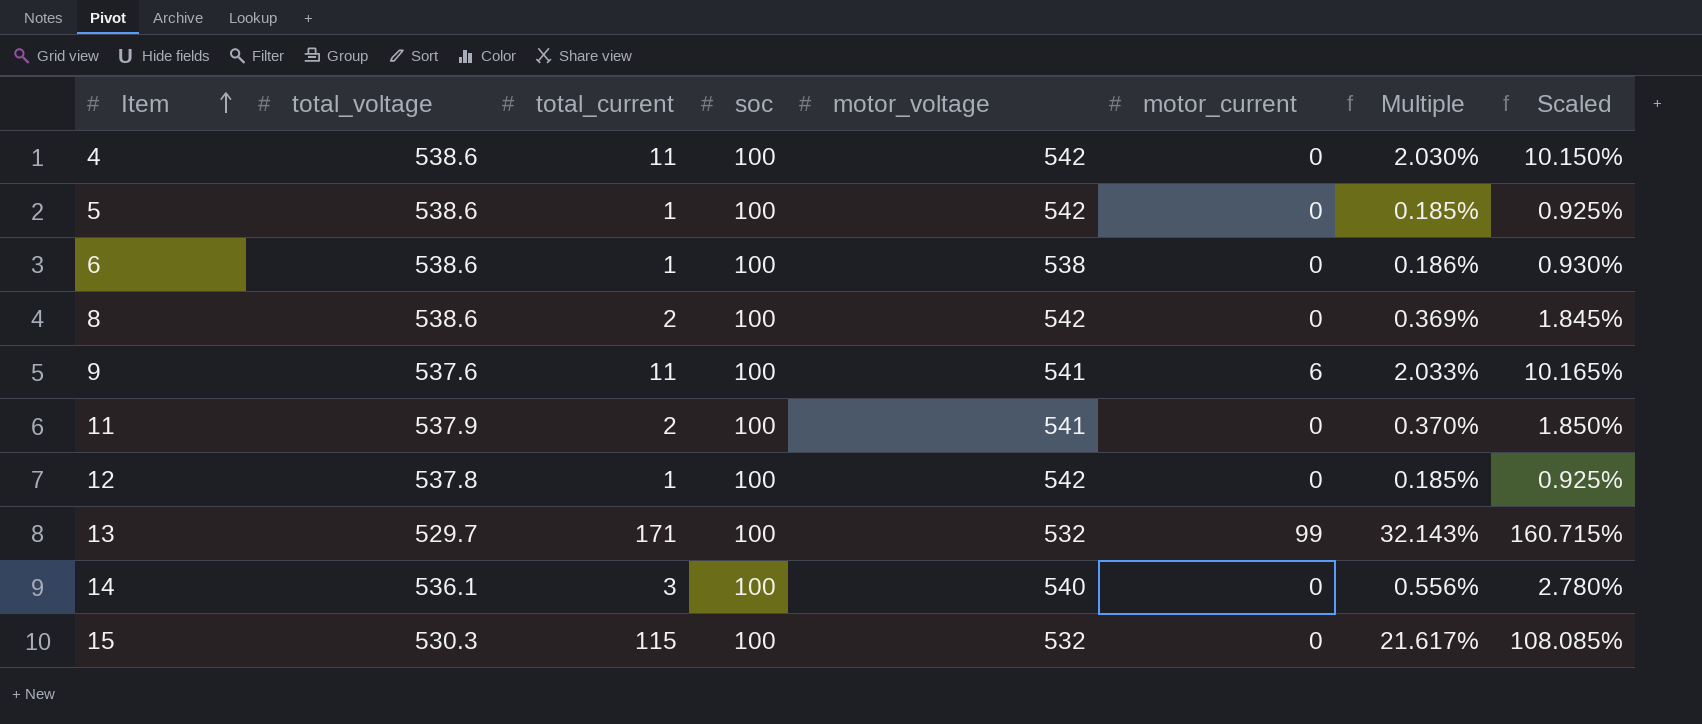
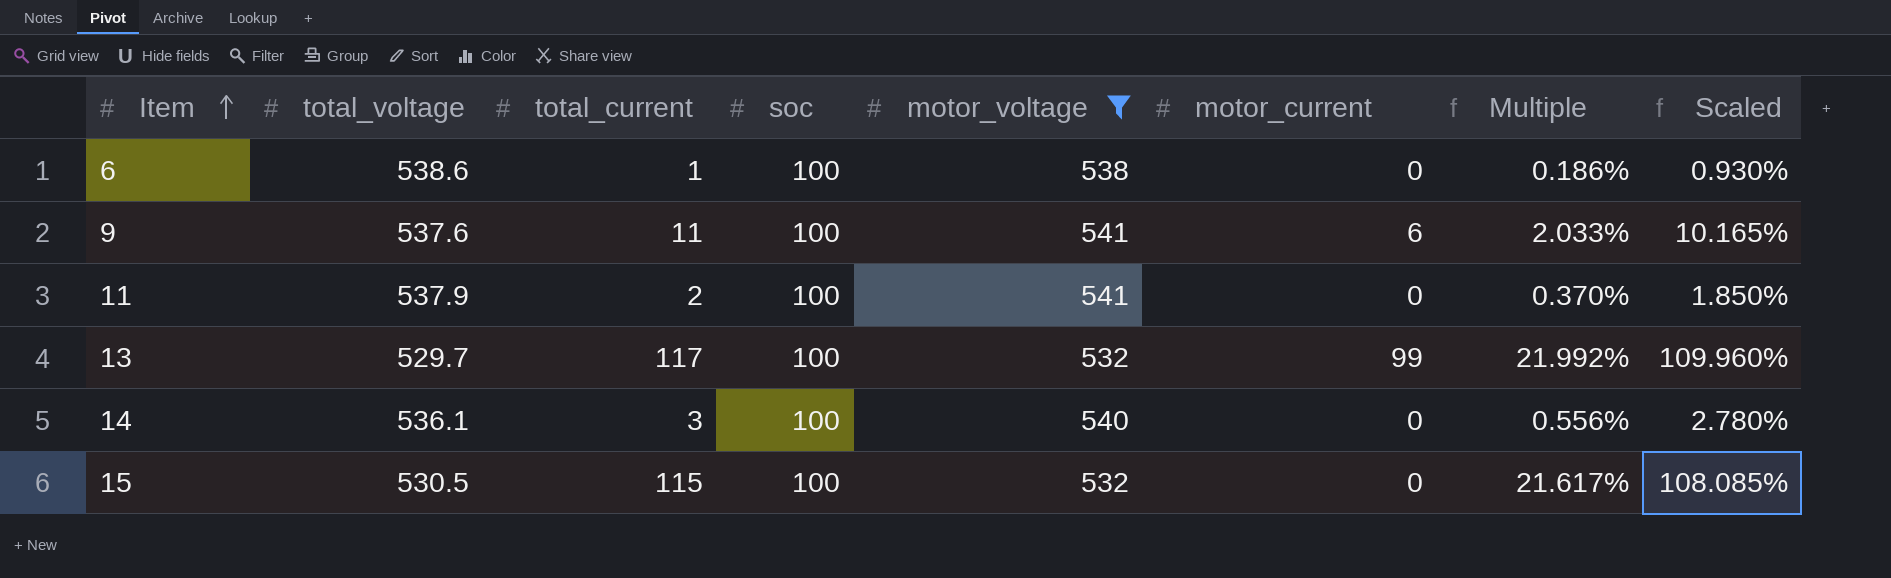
filter: none -> motor_voltage != 542
13 | total_current: 171 -> 117
13 | Multiple: 32.143% -> 21.992%
13 | Scaled: 160.715% -> 109.960%
15 | total_voltage: 530.3 -> 530.5

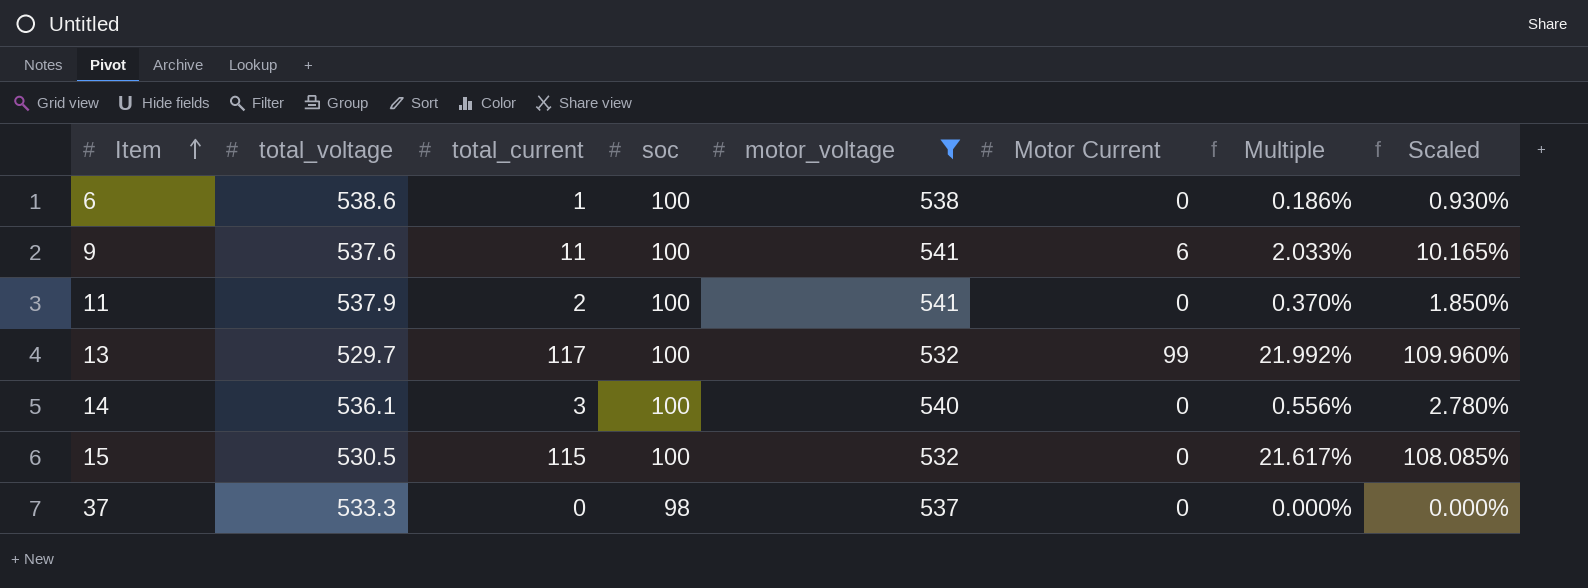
column name: motor_current -> Motor Current
row 37: none -> 533.3 | 0 | 98 | 537 | 0 | 0.000% | 0.000%

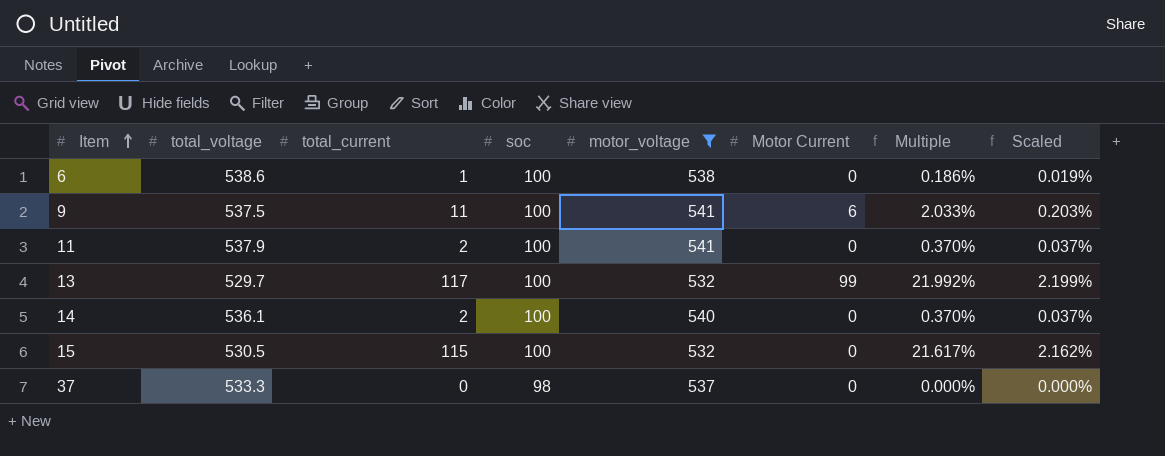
column Scaled | formula: [Multiple] * 5 -> [Multiple] * 0.1
9 | total_voltage: 537.6 -> 537.5
14 | total_current: 3 -> 2
14 | Multiple: 0.556% -> 0.370%

